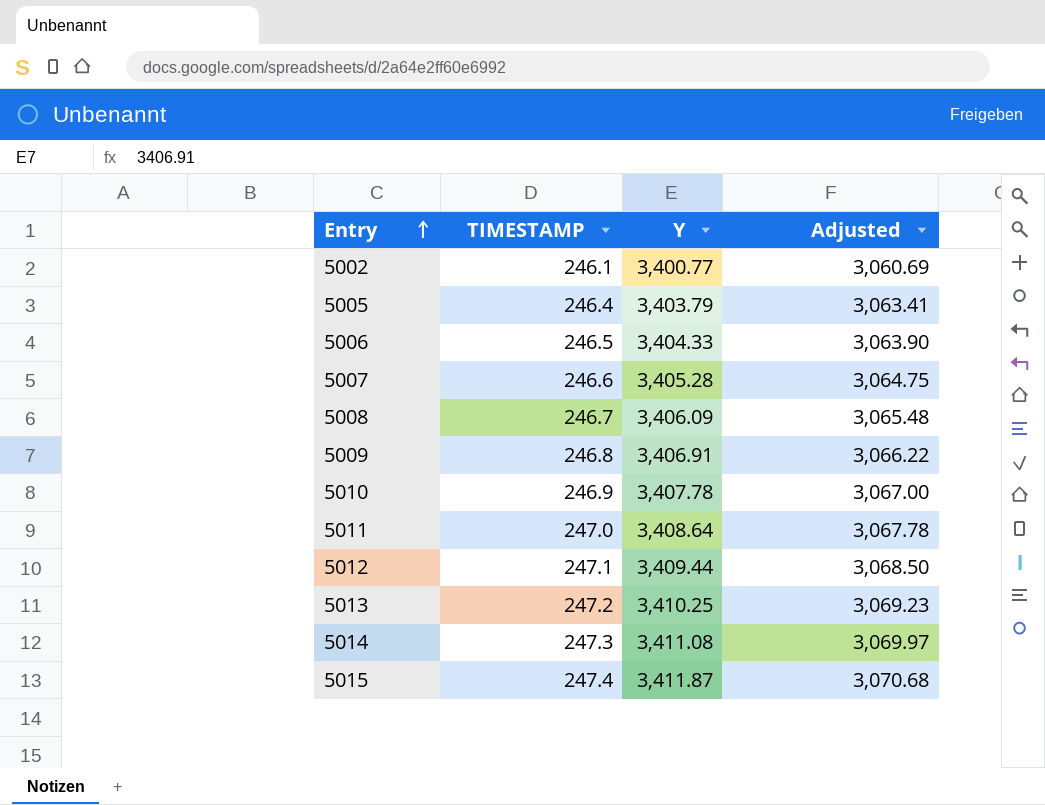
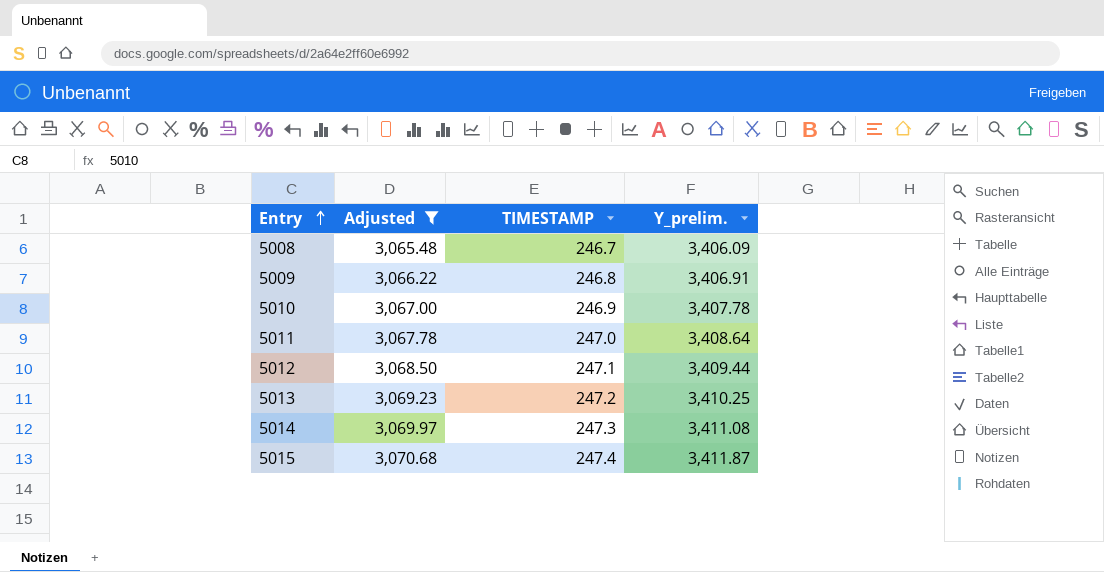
filter: none -> Adjusted >= 3,065.48
column Adjusted | position: 4 -> 2
column name: Y -> Y_prelim.

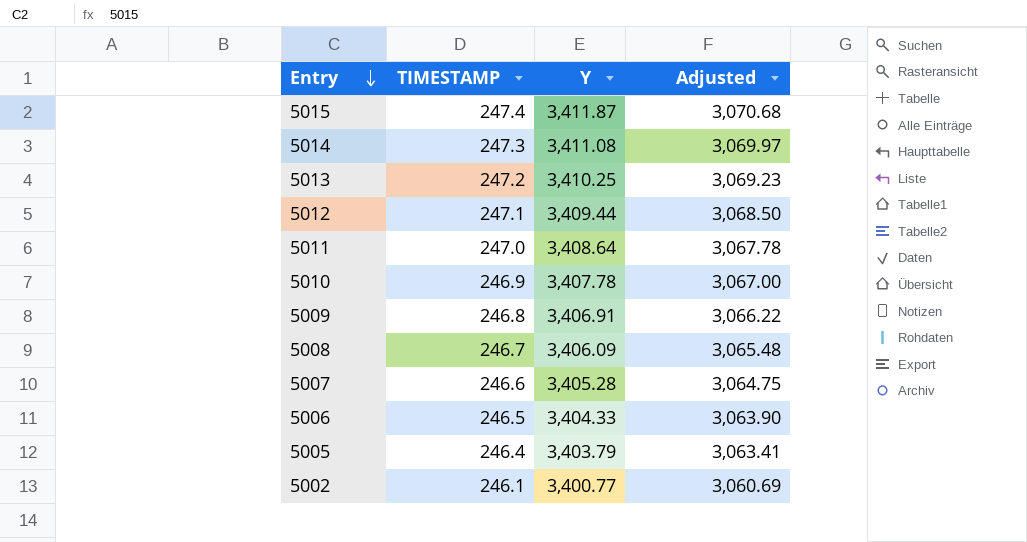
filter: Adjusted >= 3,065.48 -> none
row order: Entry ascending -> Entry descending
column name: Y_prelim. -> Y
column Adjusted | position: 2 -> 4

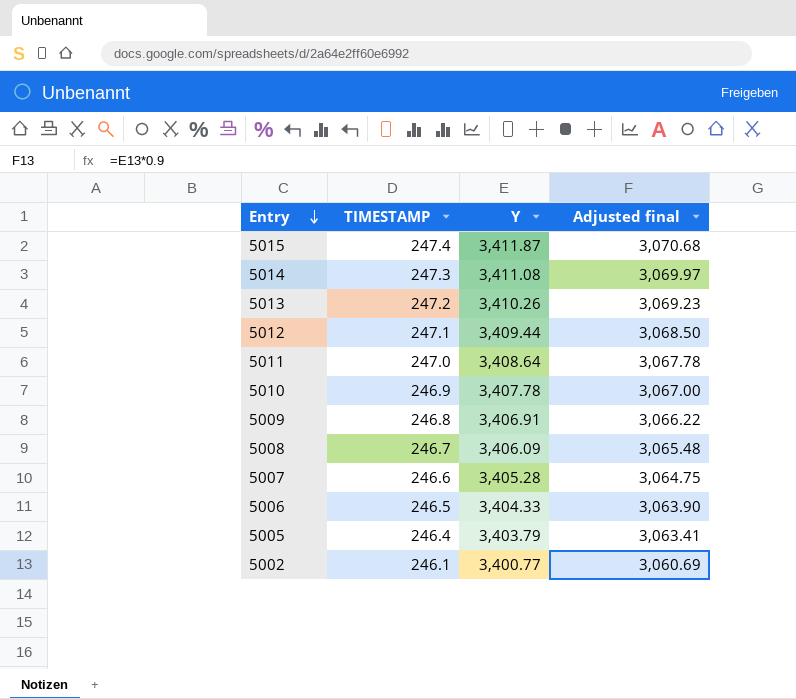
column name: Adjusted -> Adjusted final
5013 | Y: 3,410.25 -> 3,410.26

